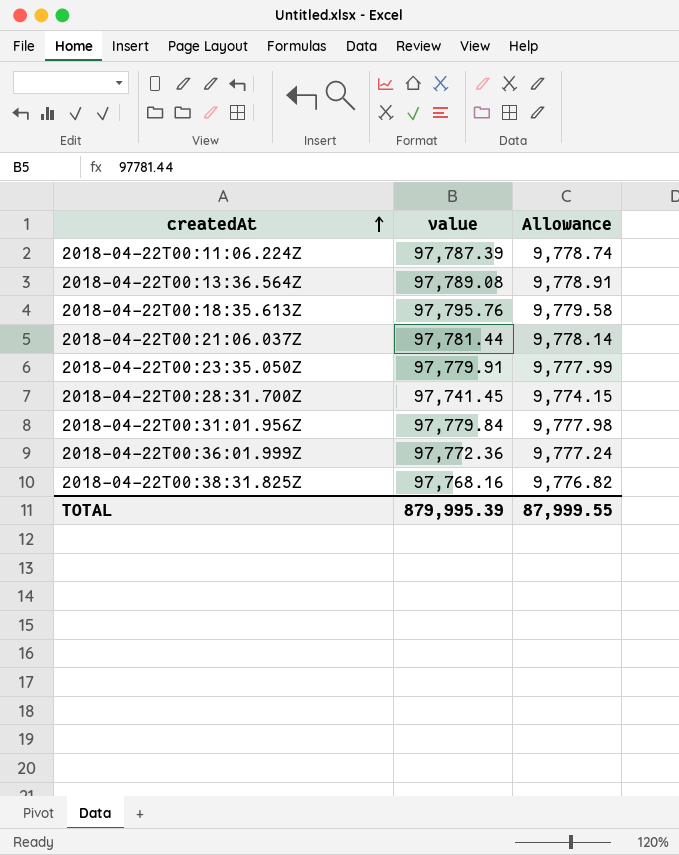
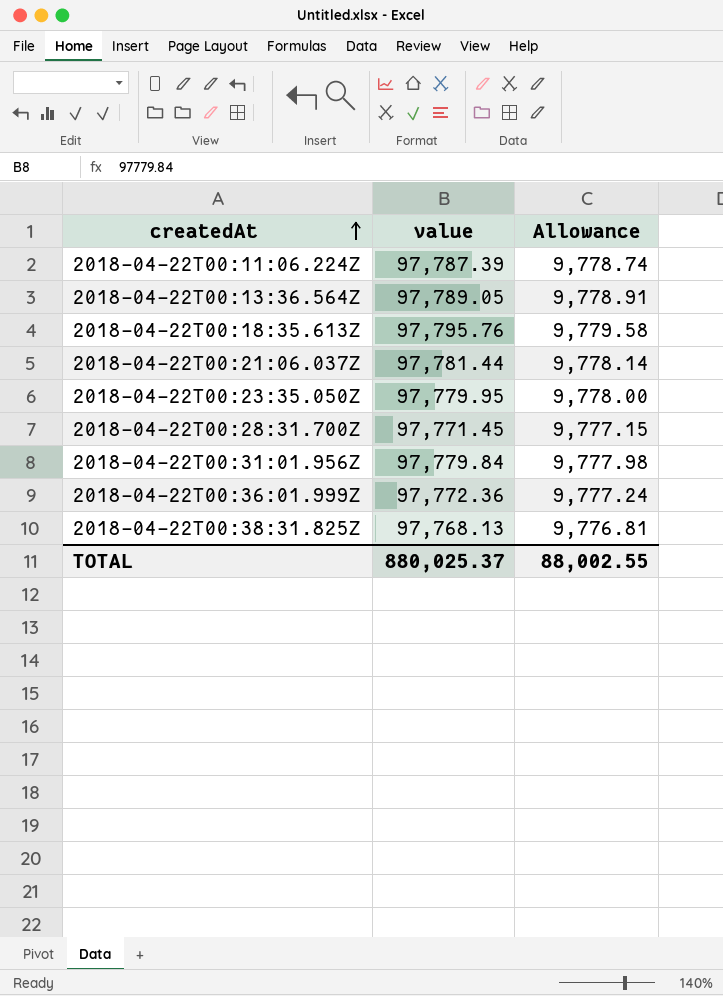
2018-04-22T00:13:36.564Z | value: 97,789.08 -> 97,789.05
2018-04-22T00:23:35.050Z | value: 97,779.91 -> 97,779.95
2018-04-22T00:23:35.050Z | Allowance: 9,777.99 -> 9,778.00
2018-04-22T00:28:31.700Z | value: 97,741.45 -> 97,771.45
2018-04-22T00:28:31.700Z | Allowance: 9,774.15 -> 9,777.15
2018-04-22T00:38:31.825Z | value: 97,768.16 -> 97,768.13
2018-04-22T00:38:31.825Z | Allowance: 9,776.82 -> 9,776.81
TOTAL | value: 879,995.39 -> 880,025.37
TOTAL | Allowance: 87,999.55 -> 88,002.55

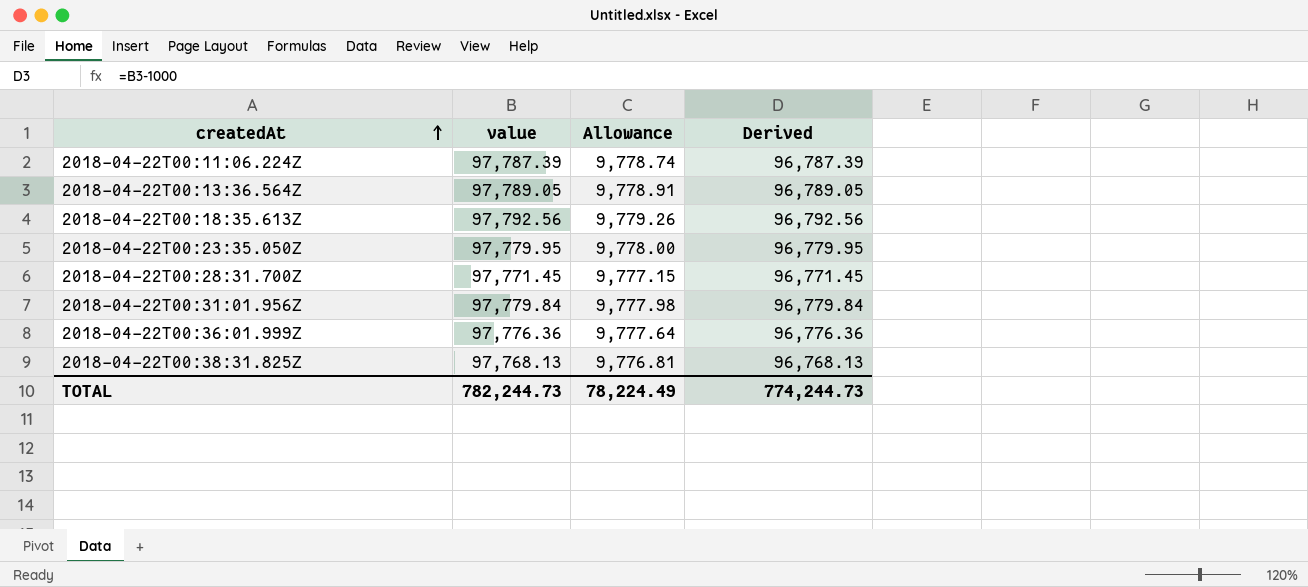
column Derived | formula: none -> [value] - 1000
row 2018-04-22T00:21:06.037Z: 97,781.44 | 9,778.14 -> none
2018-04-22T00:18:35.613Z | value: 97,795.76 -> 97,792.56
2018-04-22T00:18:35.613Z | Allowance: 9,779.58 -> 9,779.26
2018-04-22T00:36:01.999Z | value: 97,772.36 -> 97,776.36
2018-04-22T00:36:01.999Z | Allowance: 9,777.24 -> 9,777.64
TOTAL | value: 880,025.37 -> 782,244.73
TOTAL | Allowance: 88,002.55 -> 78,224.49

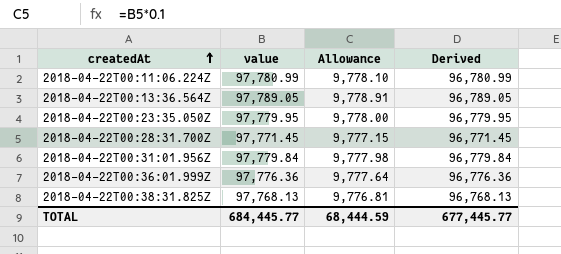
row 2018-04-22T00:18:35.613Z: 97,792.56 | 9,779.26 | 96,792.56 -> none
2018-04-22T00:11:06.224Z | value: 97,787.39 -> 97,780.99
2018-04-22T00:11:06.224Z | Allowance: 9,778.74 -> 9,778.10
2018-04-22T00:11:06.224Z | Derived: 96,787.39 -> 96,780.99
TOTAL | value: 782,244.73 -> 684,445.77
TOTAL | Allowance: 78,224.49 -> 68,444.59
TOTAL | Derived: 774,244.73 -> 677,445.77

